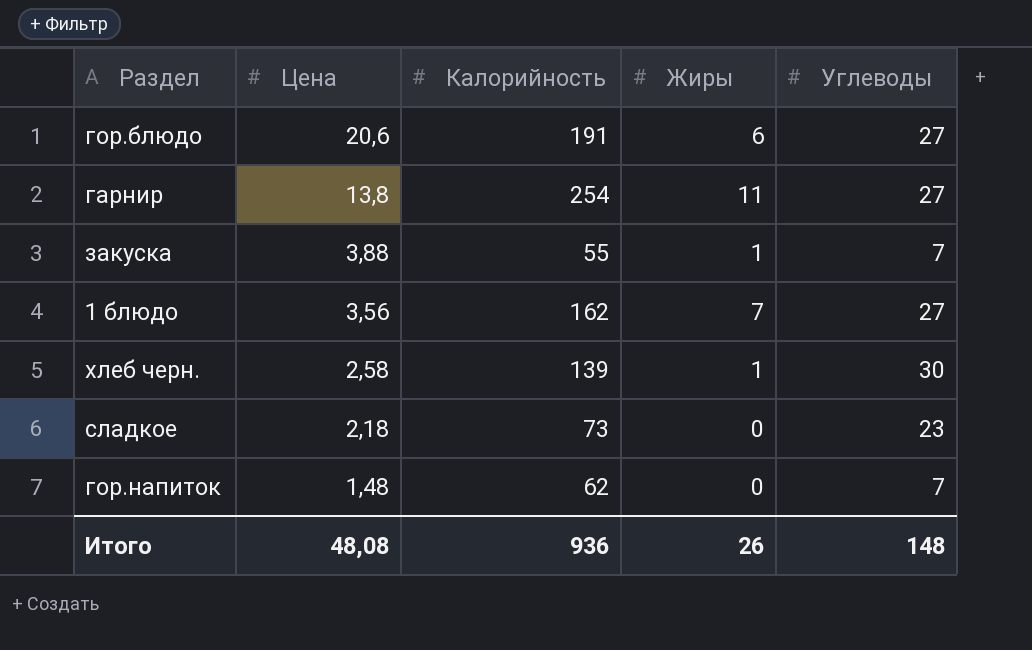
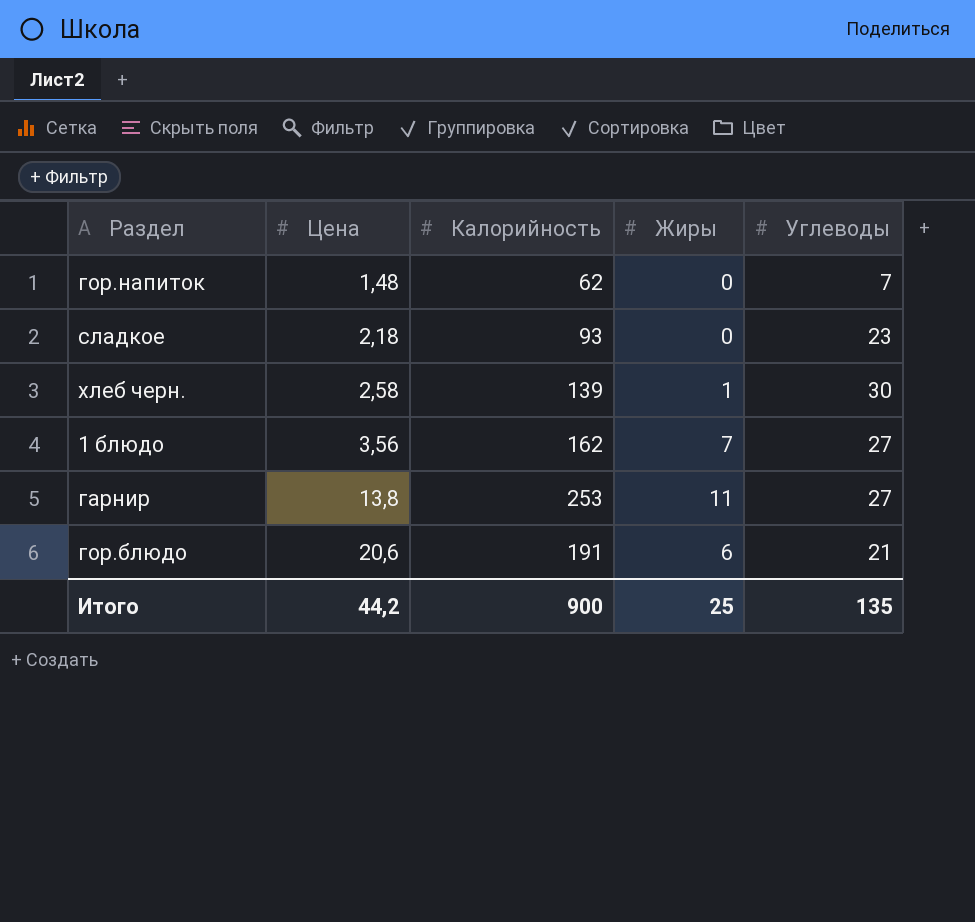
row order: Цена descending -> Цена ascending
row закуска: 3,88 | 55 | 1 | 7 -> none
сладкое | Калорийность: 73 -> 93
гарнир | Калорийность: 254 -> 253
гор.блюдо | Углеводы: 27 -> 21
Итого | Цена: 48,08 -> 44,2
Итого | Калорийность: 936 -> 900
Итого | Жиры: 26 -> 25
Итого | Углеводы: 148 -> 135

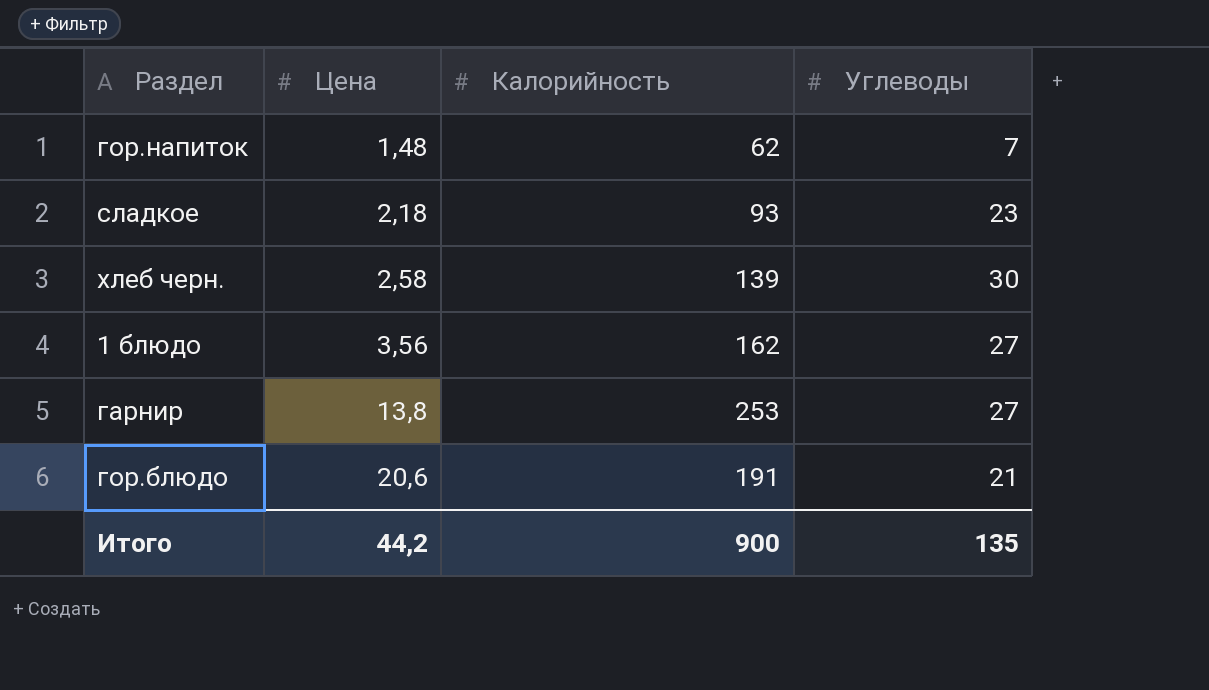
column Жиры | position: 4 -> none

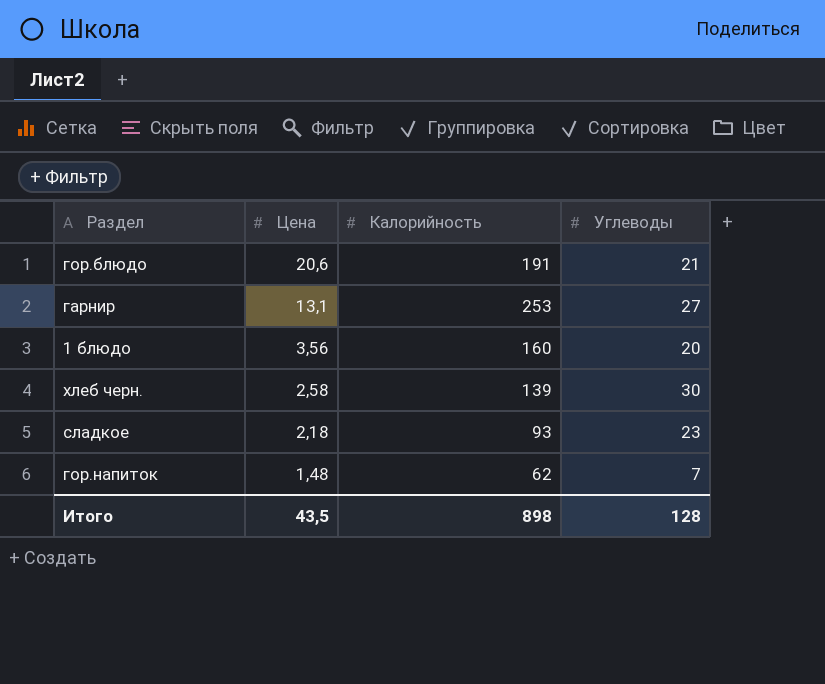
row order: Цена ascending -> Цена descending
гарнир | Цена: 13,8 -> 13,1
1 блюдо | Калорийность: 162 -> 160
1 блюдо | Углеводы: 27 -> 20
Итого | Цена: 44,2 -> 43,5
Итого | Калорийность: 900 -> 898
Итого | Углеводы: 135 -> 128

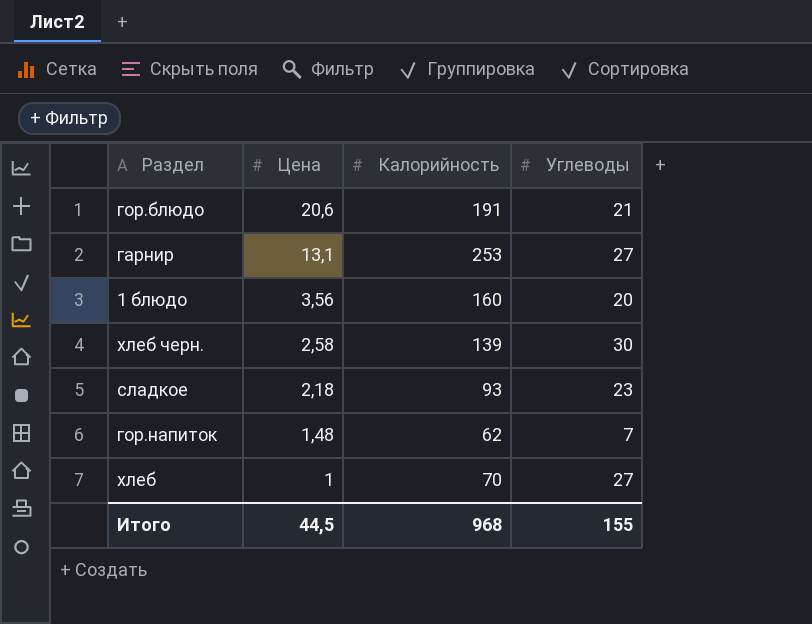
row хлеб: none -> 1 | 70 | 27
Итого | Цена: 43,5 -> 44,5
Итого | Калорийность: 898 -> 968
Итого | Углеводы: 128 -> 155

